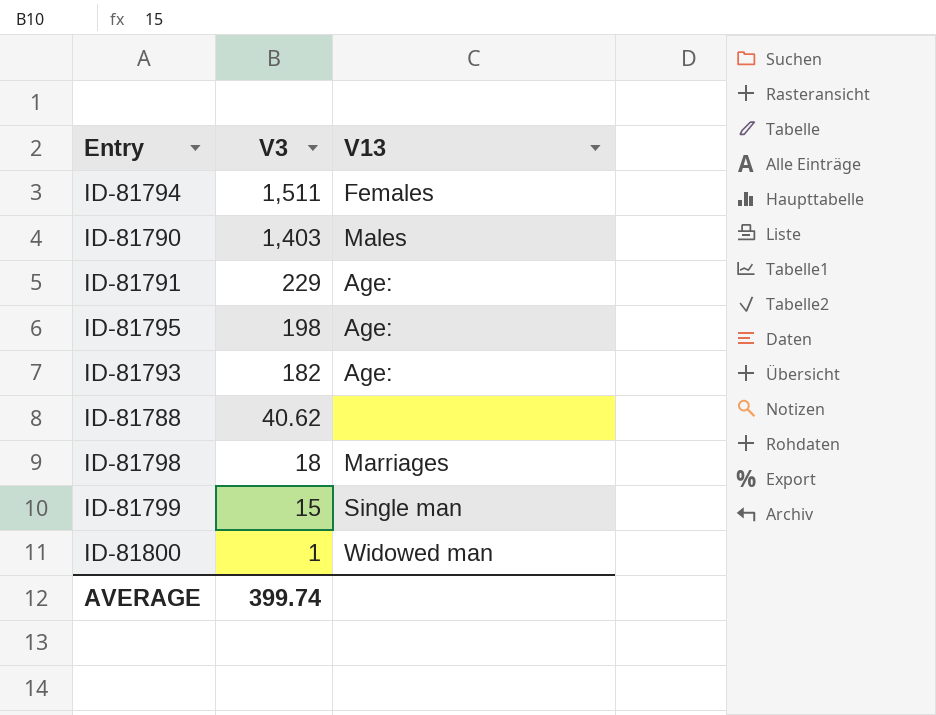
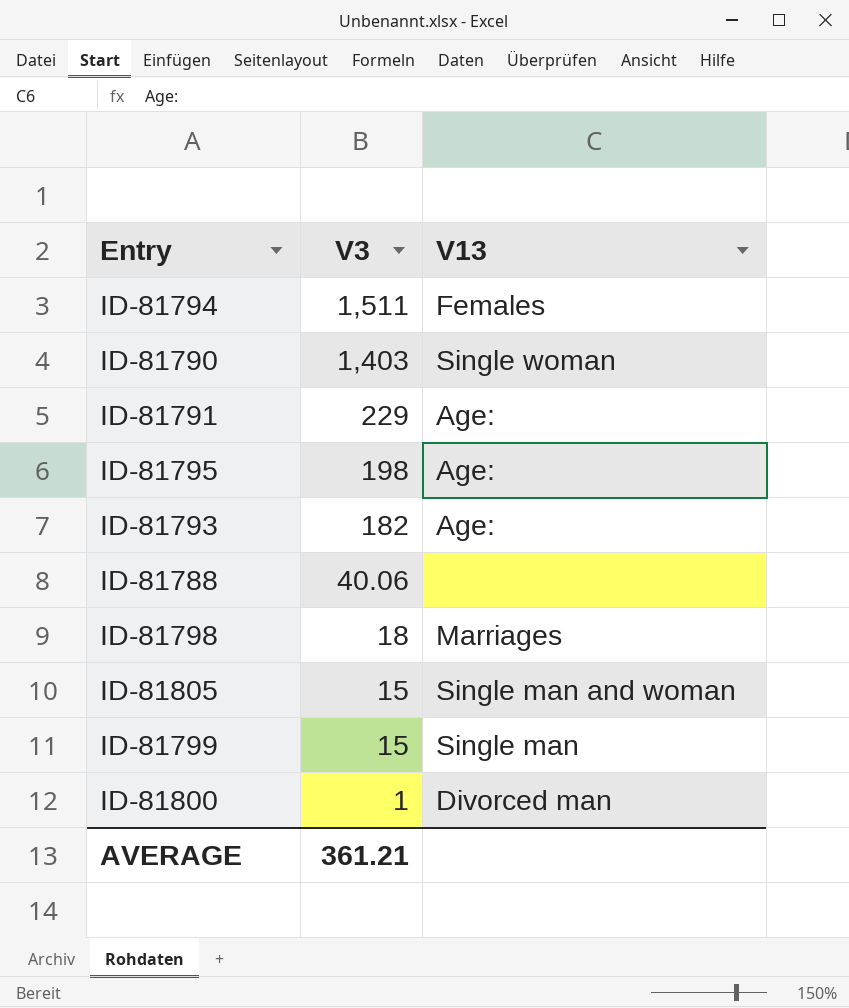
ID-81790 | V13: Males -> Single woman
ID-81788 | V3: 40.62 -> 40.06
row ID-81805: none -> 15 | Single man and woman
ID-81800 | V13: Widowed man -> Divorced man
AVERAGE | V3: 399.74 -> 361.21

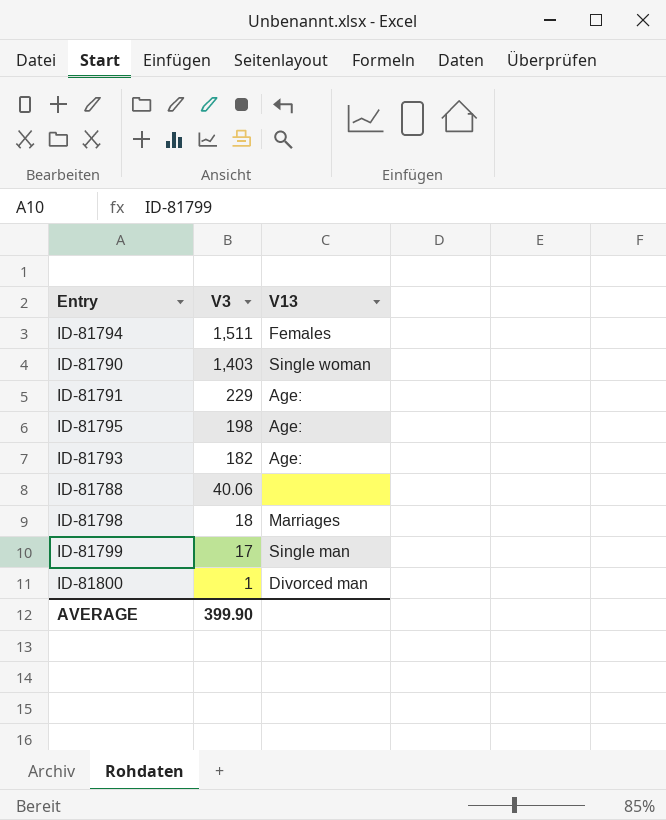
row ID-81805: 15 | Single man and woman -> none
ID-81799 | V3: 15 -> 17
AVERAGE | V3: 361.21 -> 399.90

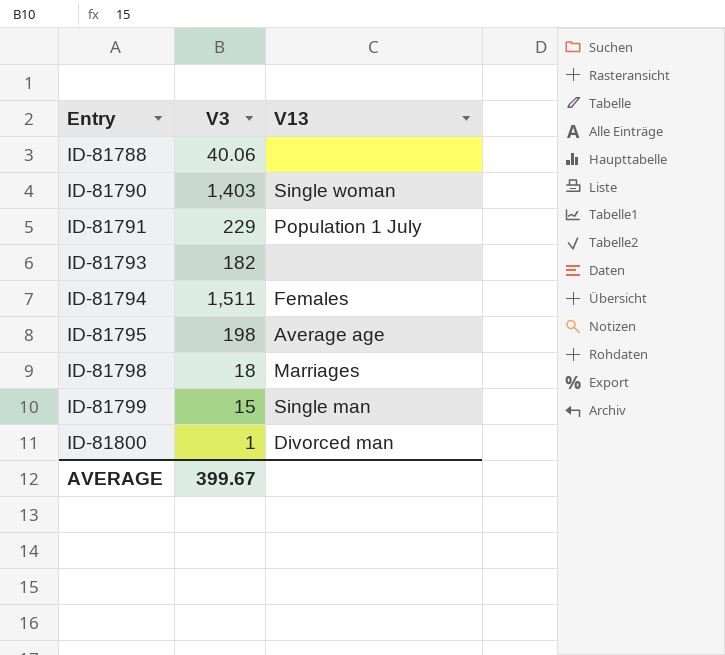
row order: V3 descending -> Entry ascending
ID-81791 | V13: Age: -> Population 1 July
ID-81793 | V13: Age: -> none
ID-81795 | V13: Age: -> Average age
ID-81799 | V3: 17 -> 15
AVERAGE | V3: 399.90 -> 399.67

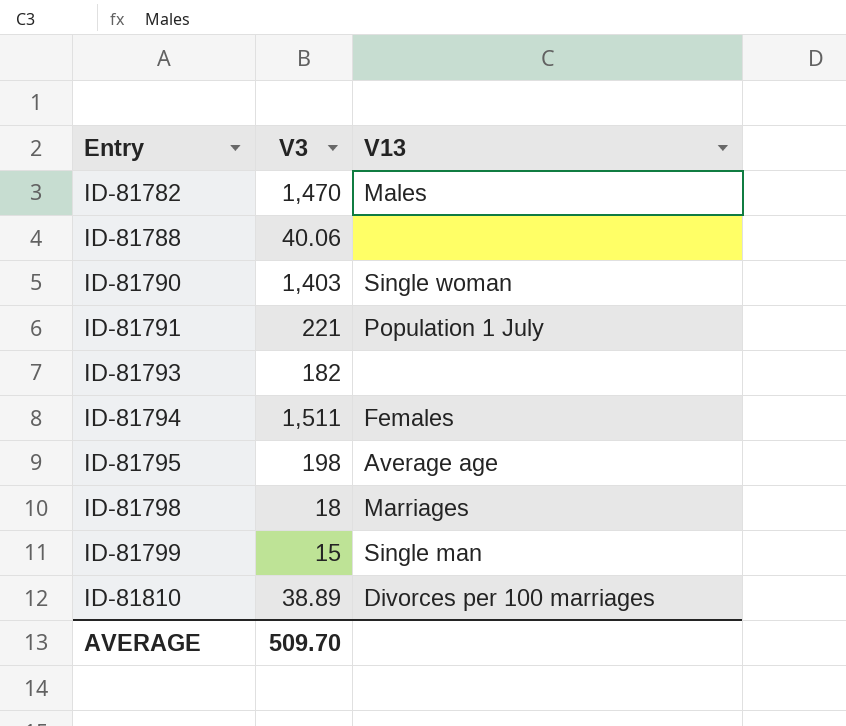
row ID-81800: 1 | Divorced man -> none
row ID-81782: none -> 1,470 | Males
ID-81791 | V3: 229 -> 221
row ID-81810: none -> 38.89 | Divorces per 100 marriages
AVERAGE | V3: 399.67 -> 509.70

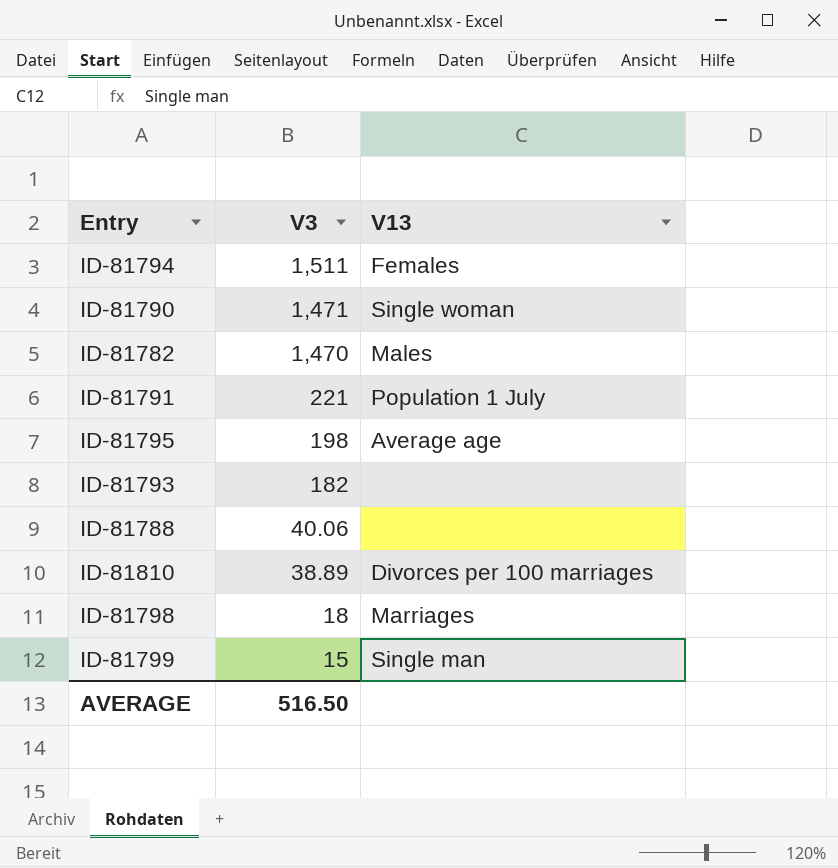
row order: Entry ascending -> V3 descending
ID-81790 | V3: 1,403 -> 1,471
AVERAGE | V3: 509.70 -> 516.50

